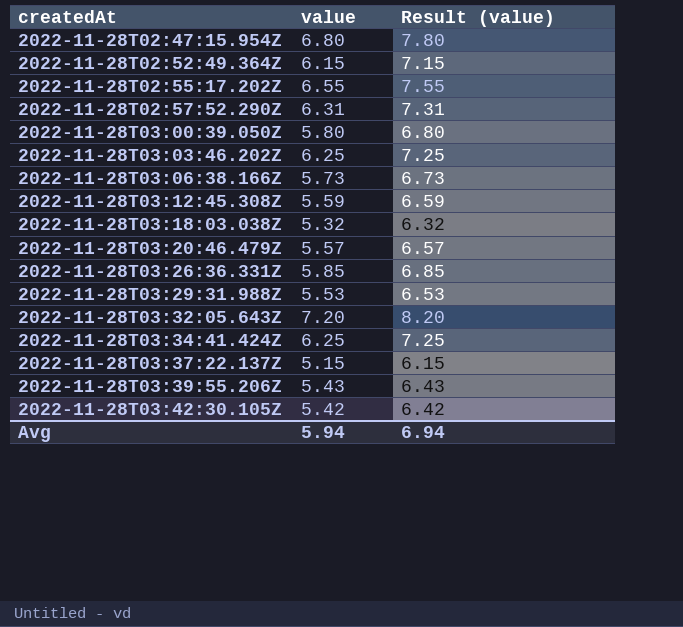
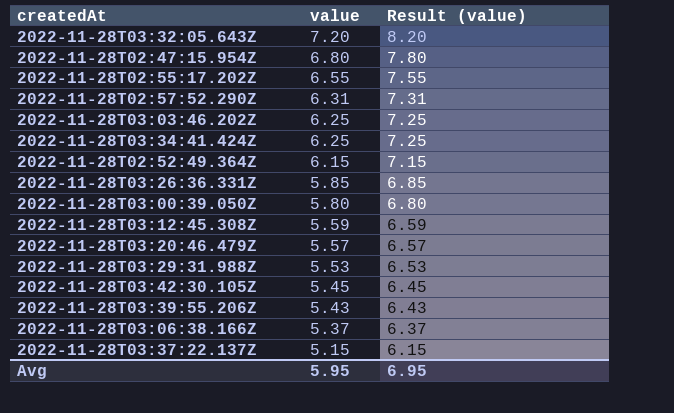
row order: createdAt ascending -> value descending
row 2022-11-28T03:18:03.038Z: 5.32 | 6.32 -> none
2022-11-28T03:42:30.105Z | value: 5.42 -> 5.45
2022-11-28T03:42:30.105Z | Result (value): 6.42 -> 6.45
2022-11-28T03:06:38.166Z | value: 5.73 -> 5.37
2022-11-28T03:06:38.166Z | Result (value): 6.73 -> 6.37
Avg | value: 5.94 -> 5.95
Avg | Result (value): 6.94 -> 6.95

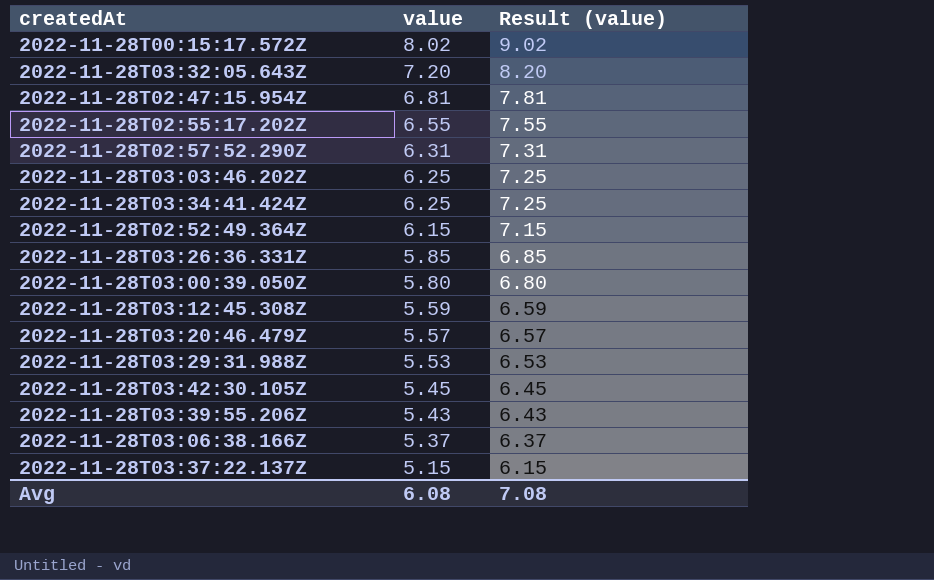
row 2022-11-28T00:15:17.572Z: none -> 8.02 | 9.02
2022-11-28T02:47:15.954Z | value: 6.80 -> 6.81
2022-11-28T02:47:15.954Z | Result (value): 7.80 -> 7.81
Avg | value: 5.95 -> 6.08
Avg | Result (value): 6.95 -> 7.08

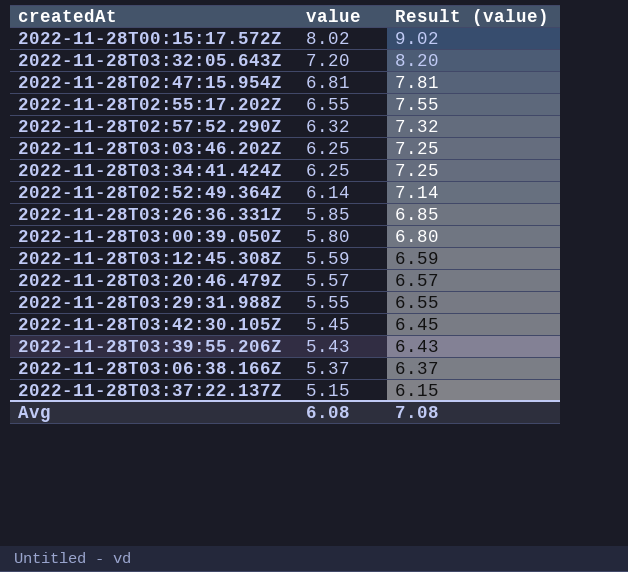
2022-11-28T02:57:52.290Z | value: 6.31 -> 6.32
2022-11-28T02:57:52.290Z | Result (value): 7.31 -> 7.32
2022-11-28T02:52:49.364Z | value: 6.15 -> 6.14
2022-11-28T02:52:49.364Z | Result (value): 7.15 -> 7.14
2022-11-28T03:29:31.988Z | value: 5.53 -> 5.55
2022-11-28T03:29:31.988Z | Result (value): 6.53 -> 6.55

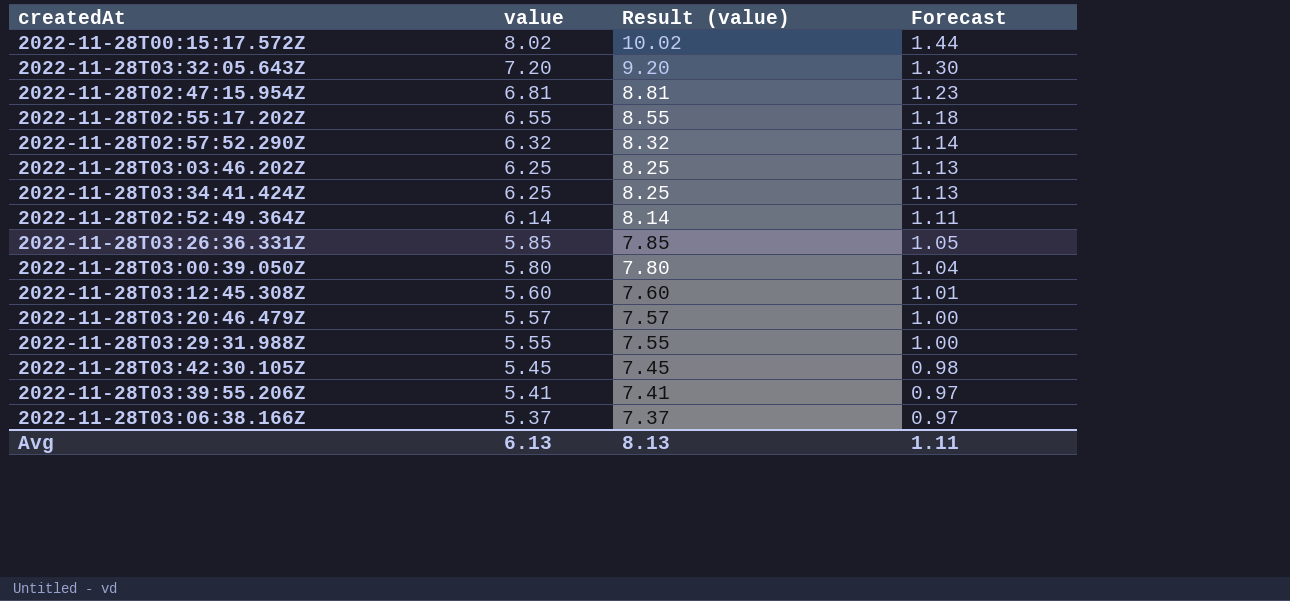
column Result (value) | formula: [value] + 1 -> [value] + 2
column Forecast | formula: none -> [value] * 0.18
row 2022-11-28T03:37:22.137Z: 5.15 | 6.15 -> none
2022-11-28T03:12:45.308Z | value: 5.59 -> 5.60
2022-11-28T03:39:55.206Z | value: 5.43 -> 5.41
Avg | value: 6.08 -> 6.13
Avg | Result (value): 7.08 -> 8.13

